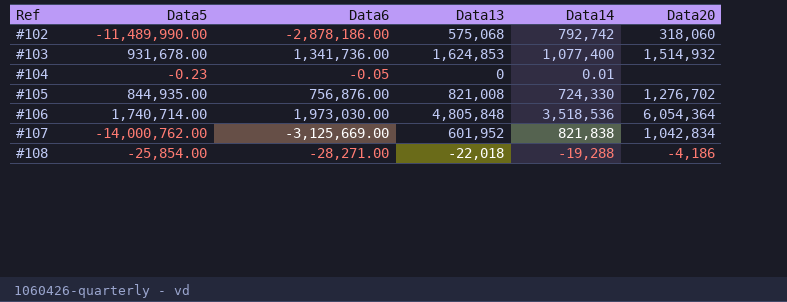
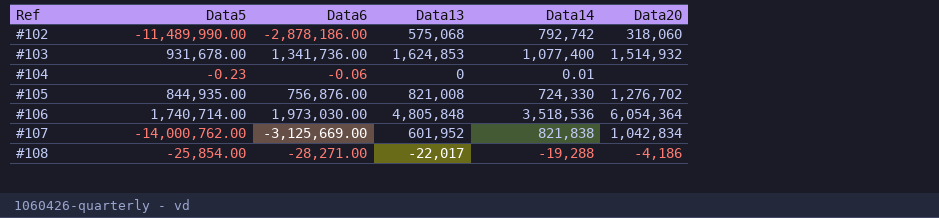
#104 | Data6: -0.05 -> -0.06
#108 | Data13: -22,018 -> -22,017

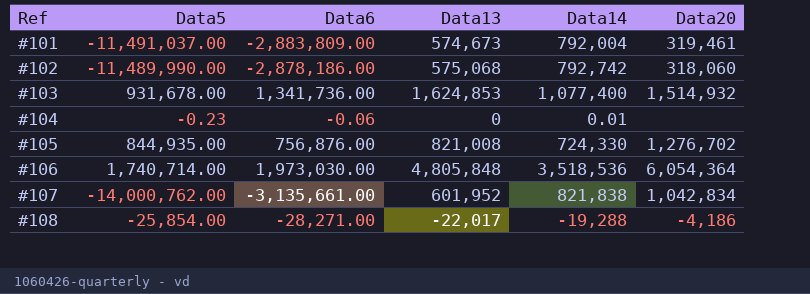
row #101: none -> -11,491,037.00 | -2,883,809.00 | 574,673 | 792,004 | 319,461
#107 | Data6: -3,125,669.00 -> -3,135,661.00

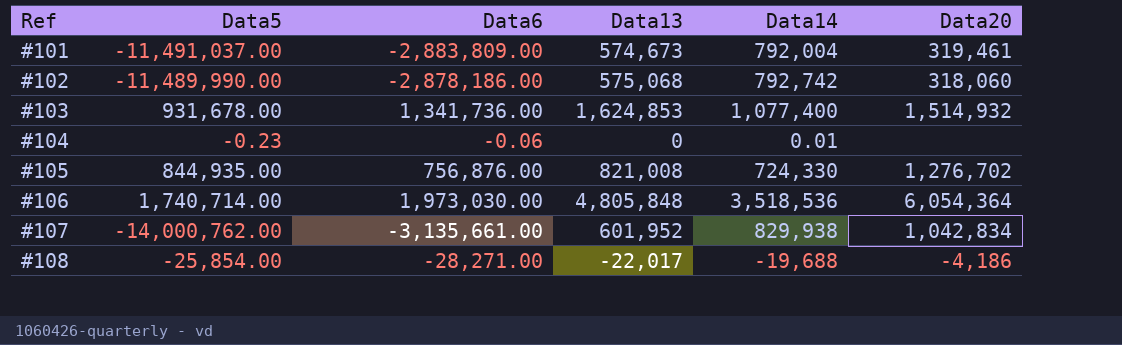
#107 | Data14: 821,838 -> 829,938
#108 | Data14: -19,288 -> -19,688

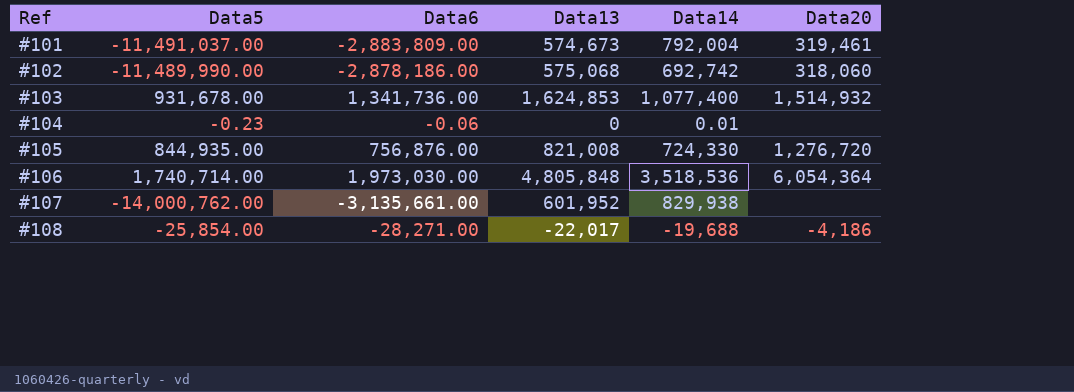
#102 | Data14: 792,742 -> 692,742
#105 | Data20: 1,276,702 -> 1,276,720
#107 | Data20: 1,042,834 -> none

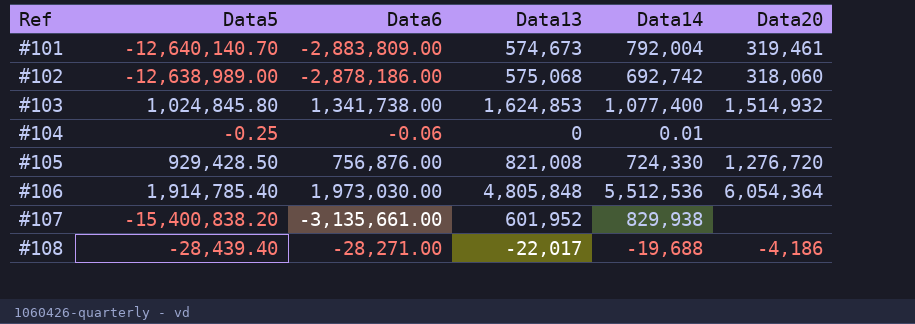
#101 | Data5: -11,491,037.00 -> -12,640,140.70
#102 | Data5: -11,489,990.00 -> -12,638,989.00
#103 | Data5: 931,678.00 -> 1,024,845.80
#103 | Data6: 1,341,736.00 -> 1,341,738.00
#104 | Data5: -0.23 -> -0.25
#105 | Data5: 844,935.00 -> 929,428.50
#106 | Data5: 1,740,714.00 -> 1,914,785.40
#106 | Data14: 3,518,536 -> 5,512,536
#107 | Data5: -14,000,762.00 -> -15,400,838.20
#108 | Data5: -25,854.00 -> -28,439.40

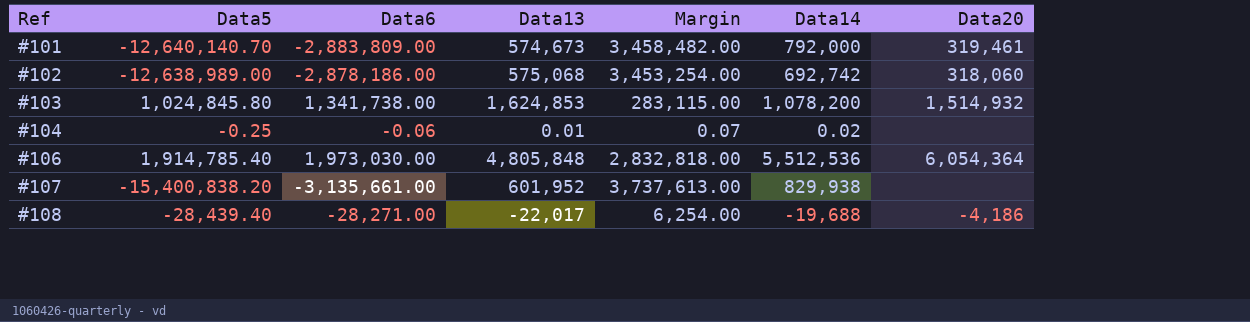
column Margin | formula: none -> [Data13] - [Data6]
row #105: 929,428.50 | 756,876.00 | 821,008 | 724,330 | 1,276,720 -> none
#101 | Data14: 792,004 -> 792,000
#103 | Data14: 1,077,400 -> 1,078,200
#104 | Data13: 0 -> 0.01
#104 | Data14: 0.01 -> 0.02

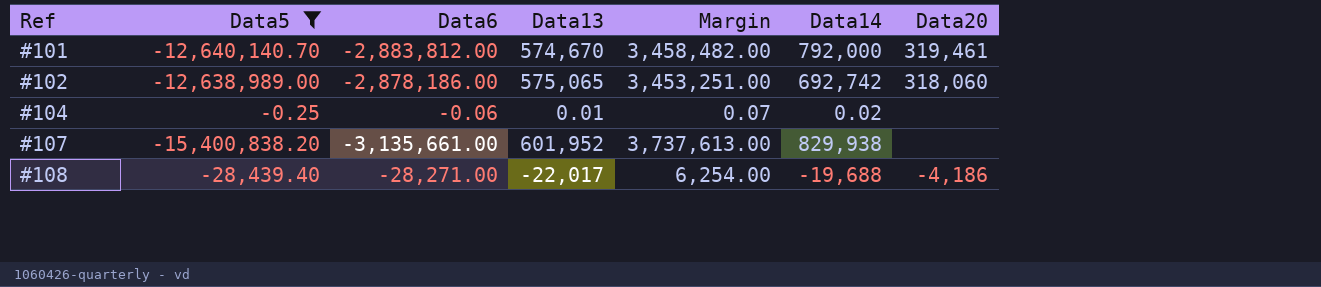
filter: none -> Data5 <= -0.25
#101 | Data6: -2,883,809.00 -> -2,883,812.00
#101 | Data13: 574,673 -> 574,670
#102 | Data13: 575,068 -> 575,065
#102 | Margin: 3,453,254.00 -> 3,453,251.00

